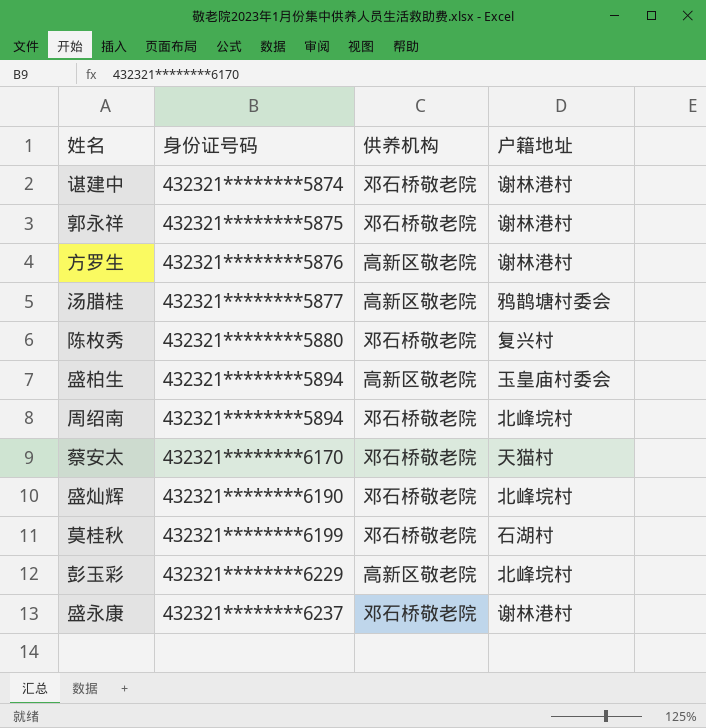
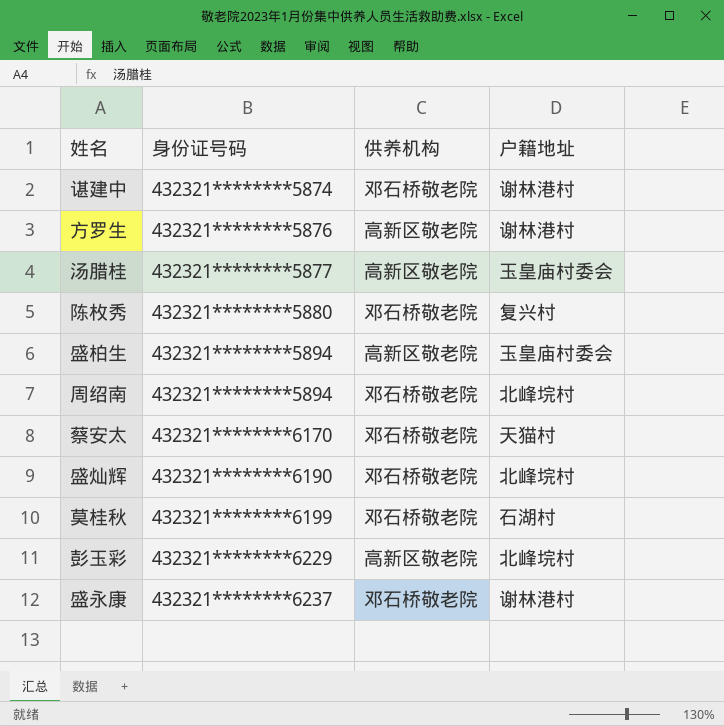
row 郭永祥: 432321********5875 | 邓石桥敬老院 | 谢林港村 -> none
汤腊桂 | 户籍地址: 鸦鹊塘村委会 -> 玉皇庙村委会

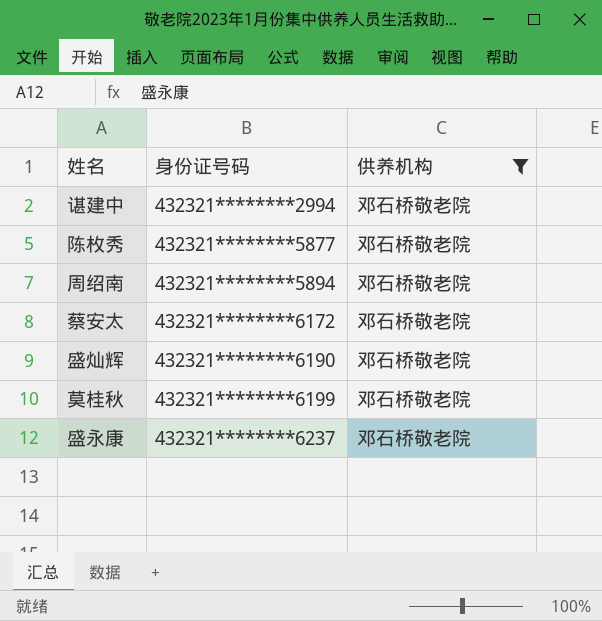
filter: none -> 供养机构 = 邓石桥敬老院
column 户籍地址 | position: 4 -> none
谌建中 | 身份证号码: 432321********5874 -> 432321********2994
陈枚秀 | 身份证号码: 432321********5880 -> 432321********5877
蔡安太 | 身份证号码: 432321********6170 -> 432321********6172

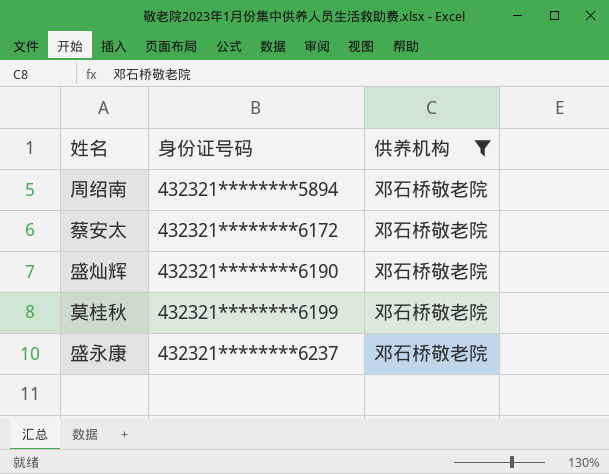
row 谌建中: 432321********2994 | 邓石桥敬老院 -> none
row 陈枚秀: 432321********5877 | 邓石桥敬老院 -> none

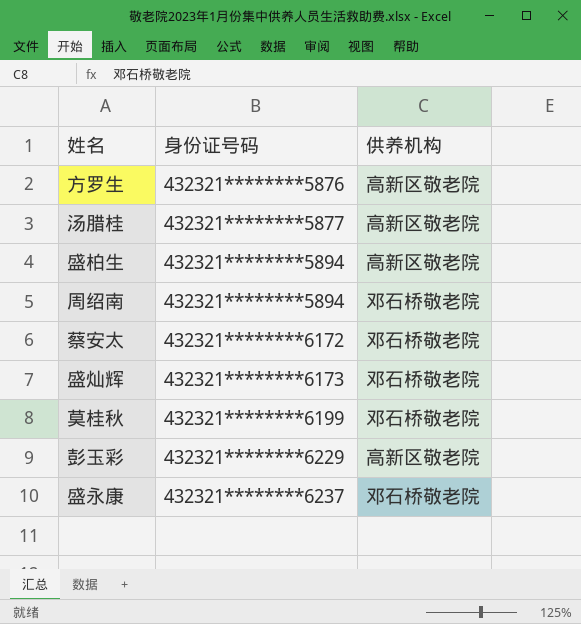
filter: 供养机构 = 邓石桥敬老院 -> none
盛灿辉 | 身份证号码: 432321********6190 -> 432321********6173

